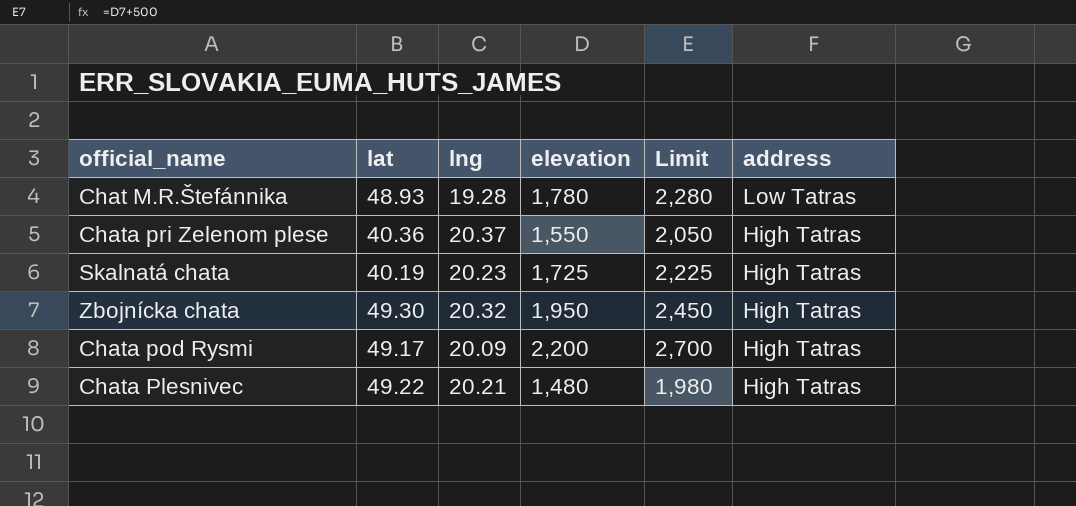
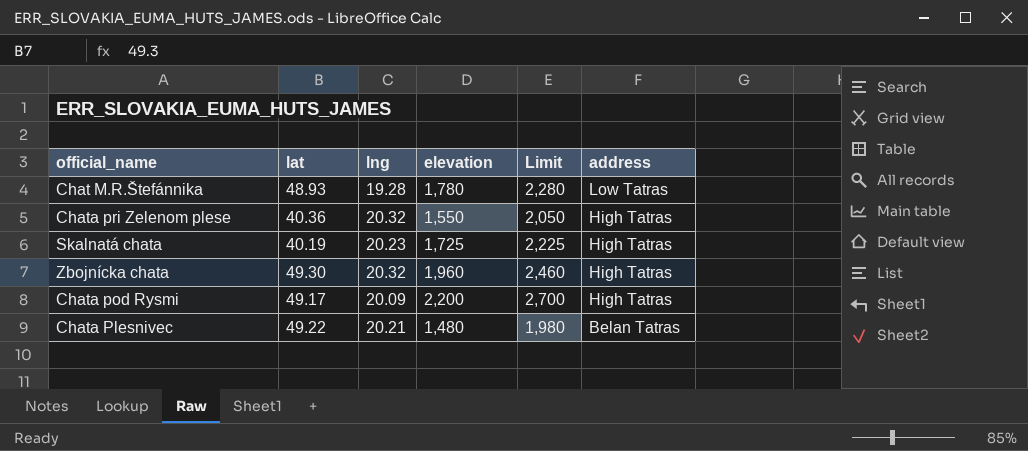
Chata pri Zelenom plese | lng: 20.37 -> 20.32
Zbojnícka chata | elevation: 1,950 -> 1,960
Zbojnícka chata | Limit: 2,450 -> 2,460
Chata Plesnivec | address: High Tatras -> Belan Tatras

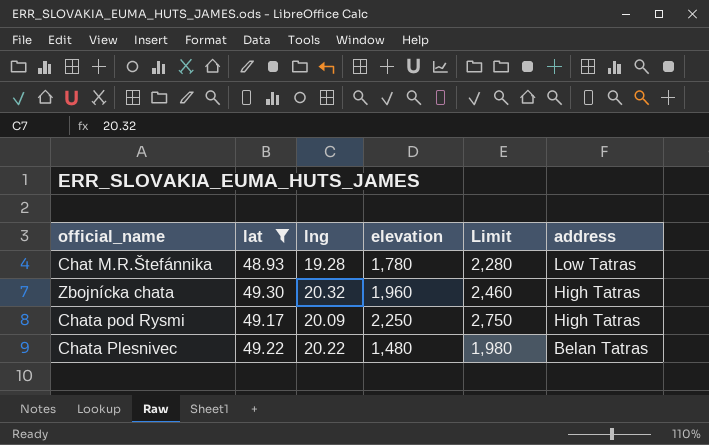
filter: none -> lat >= 48.93
Chata pod Rysmi | elevation: 2,200 -> 2,250
Chata pod Rysmi | Limit: 2,700 -> 2,750
Chata Plesnivec | lng: 20.21 -> 20.22

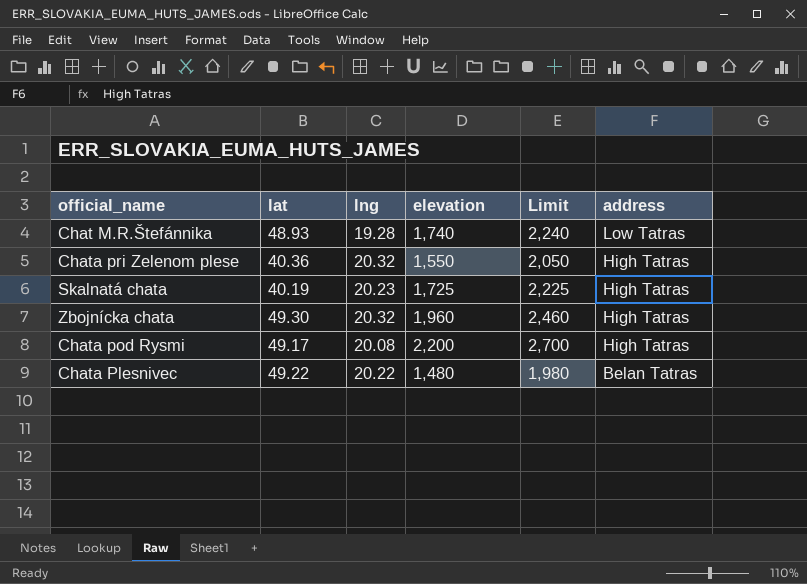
filter: lat >= 48.93 -> none
Chat M.R.Štefánnika | elevation: 1,780 -> 1,740
Chat M.R.Štefánnika | Limit: 2,280 -> 2,240
Chata pod Rysmi | lng: 20.09 -> 20.08
Chata pod Rysmi | elevation: 2,250 -> 2,200
Chata pod Rysmi | Limit: 2,750 -> 2,700

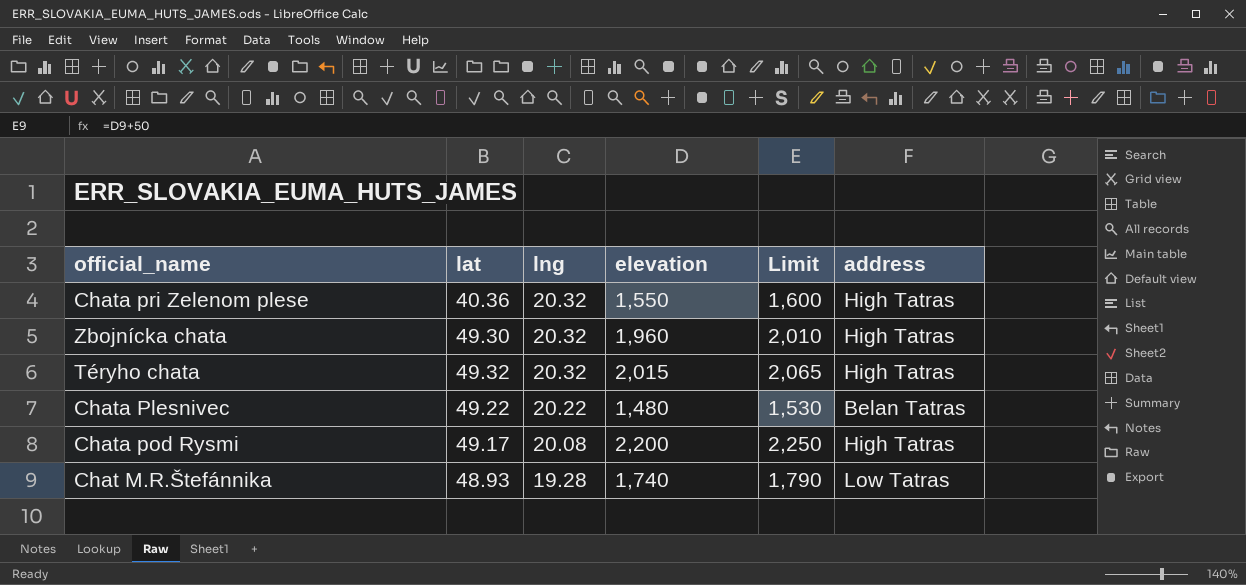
row order: address descending -> lng descending
column Limit | formula: [elevation] + 500 -> [elevation] + 50
row Skalnatá chata: 40.19 | 20.23 | 1,725 | 2,225 | High Tatras -> none
row Téryho chata: none -> 49.32 | 20.32 | 2,015 | 2,065 | High Tatras

